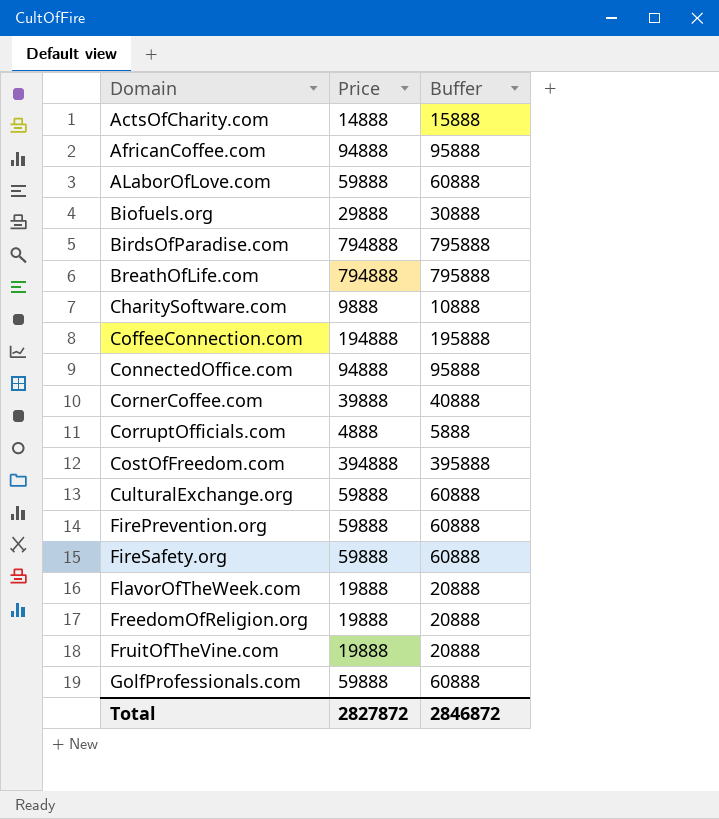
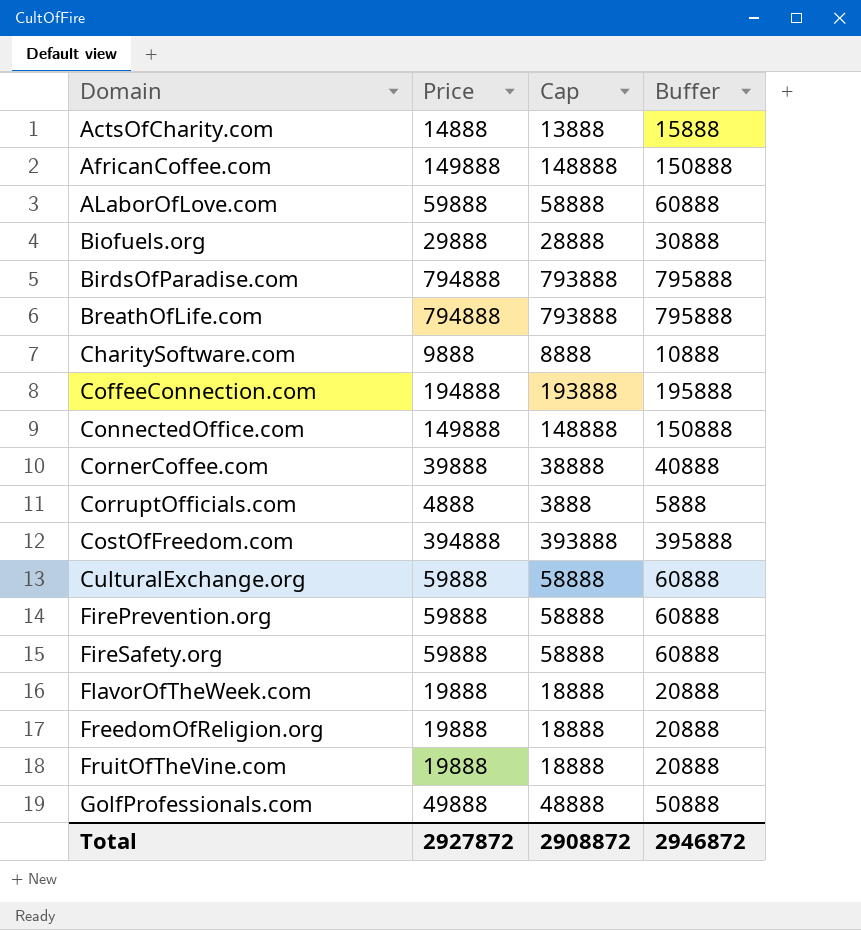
column Cap | formula: none -> [Price] - 1000
AfricanCoffee.com | Price: 94888 -> 149888
AfricanCoffee.com | Buffer: 95888 -> 150888
ConnectedOffice.com | Price: 94888 -> 149888
ConnectedOffice.com | Buffer: 95888 -> 150888
GolfProfessionals.com | Price: 59888 -> 49888
GolfProfessionals.com | Buffer: 60888 -> 50888
Total | Price: 2827872 -> 2927872
Total | Buffer: 2846872 -> 2946872

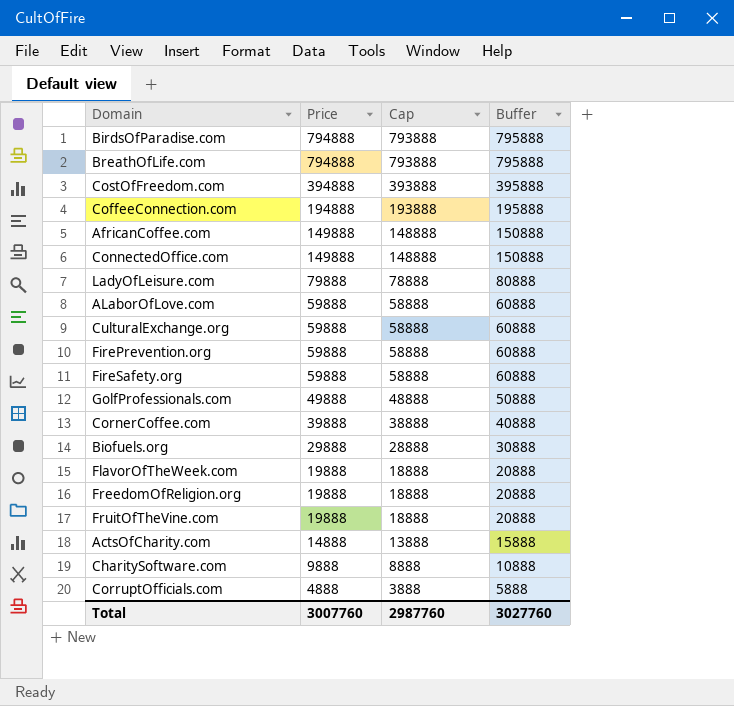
row order: Domain ascending -> Price descending
row LadyOfLeisure.com: none -> 79888 | 78888 | 80888
Total | Price: 2927872 -> 3007760
Total | Cap: 2908872 -> 2987760
Total | Buffer: 2946872 -> 3027760

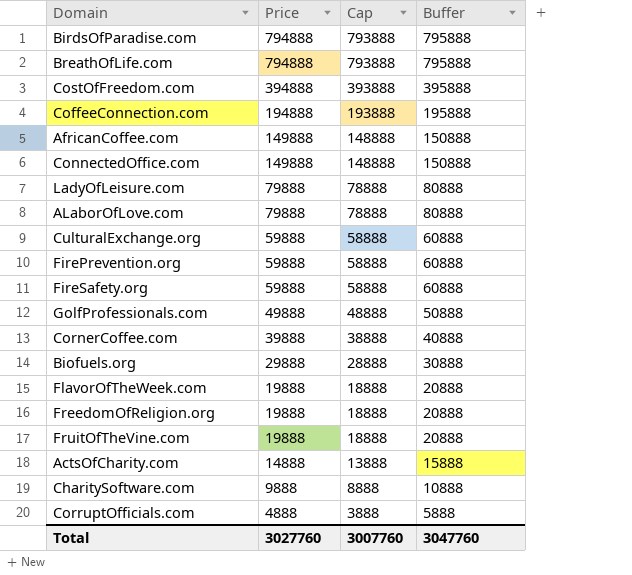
ALaborOfLove.com | Price: 59888 -> 79888
ALaborOfLove.com | Cap: 58888 -> 78888
ALaborOfLove.com | Buffer: 60888 -> 80888
Total | Price: 3007760 -> 3027760
Total | Cap: 2987760 -> 3007760
Total | Buffer: 3027760 -> 3047760

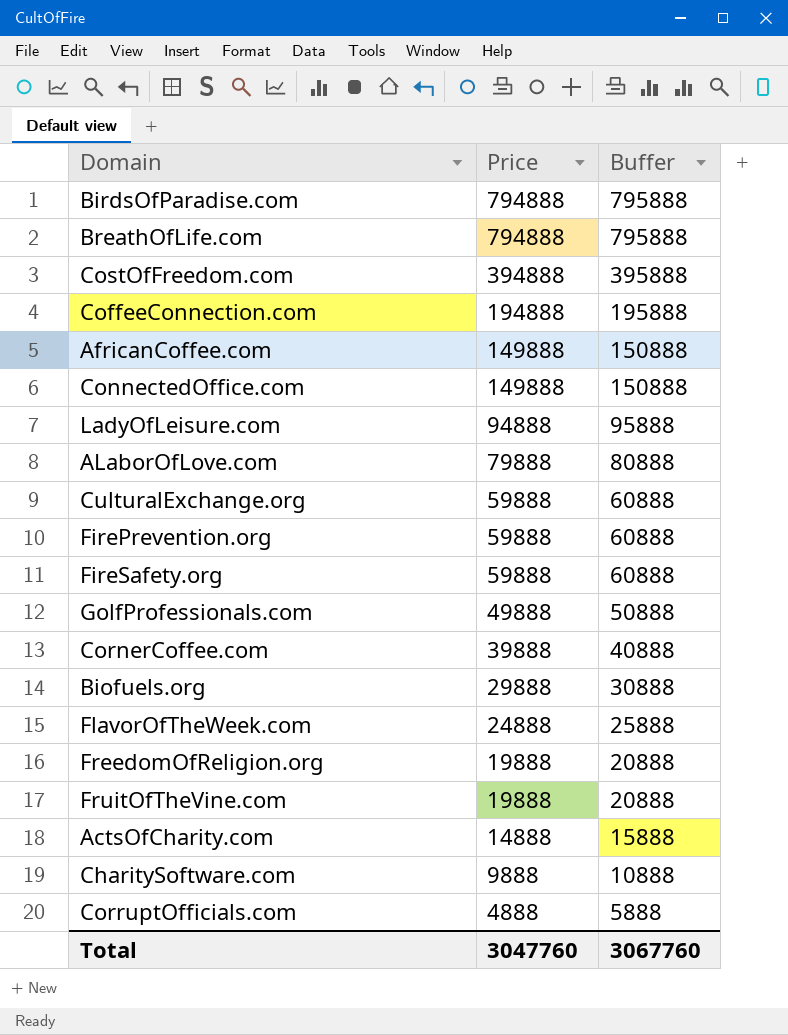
column Cap | formula: [Price] - 1000 -> none
LadyOfLeisure.com | Price: 79888 -> 94888
LadyOfLeisure.com | Buffer: 80888 -> 95888
FlavorOfTheWeek.com | Price: 19888 -> 24888
FlavorOfTheWeek.com | Buffer: 20888 -> 25888
Total | Price: 3027760 -> 3047760
Total | Buffer: 3047760 -> 3067760

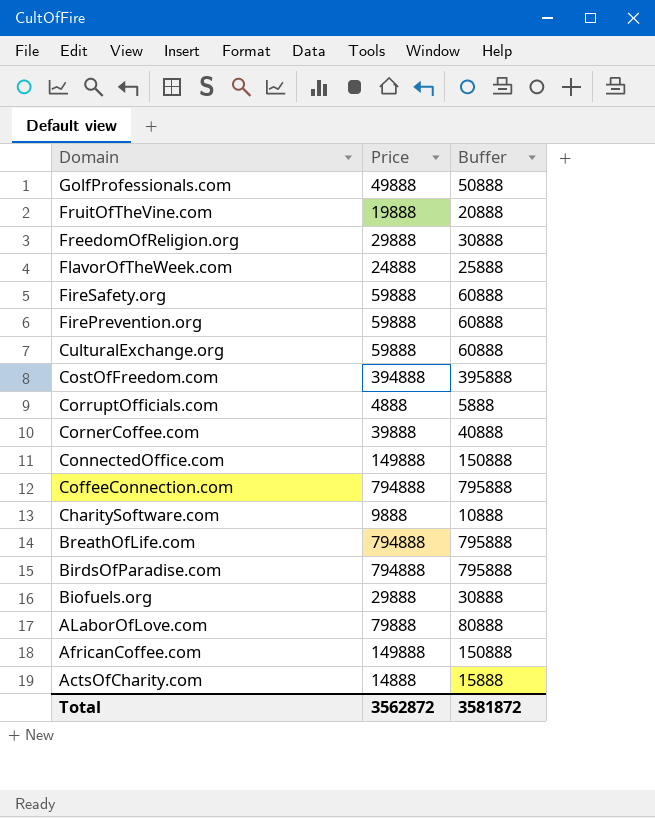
row order: Price descending -> Domain descending
row LadyOfLeisure.com: 94888 | 95888 -> none
FreedomOfReligion.org | Price: 19888 -> 29888
FreedomOfReligion.org | Buffer: 20888 -> 30888
CoffeeConnection.com | Price: 194888 -> 794888
CoffeeConnection.com | Buffer: 195888 -> 795888
Total | Price: 3047760 -> 3562872
Total | Buffer: 3067760 -> 3581872

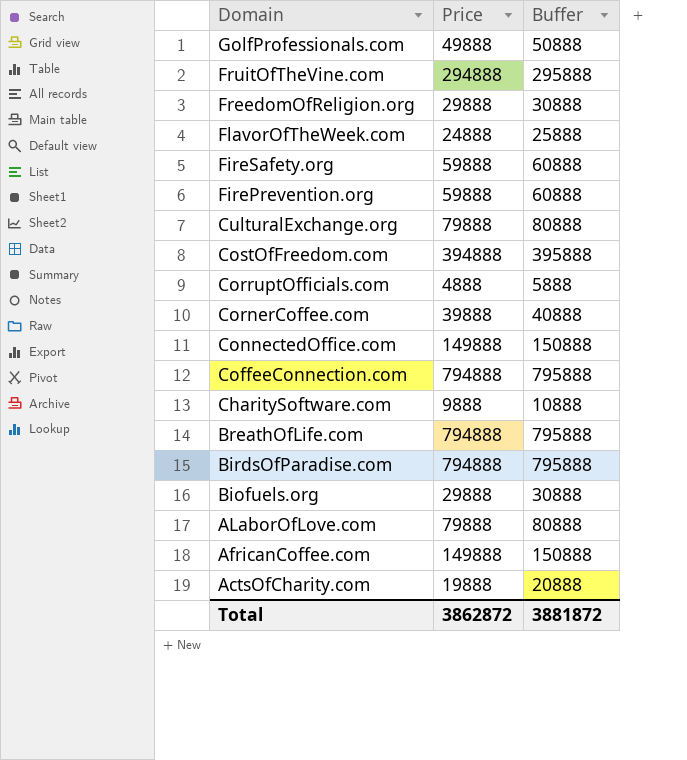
FruitOfTheVine.com | Price: 19888 -> 294888
FruitOfTheVine.com | Buffer: 20888 -> 295888
CulturalExchange.org | Price: 59888 -> 79888
CulturalExchange.org | Buffer: 60888 -> 80888
ActsOfCharity.com | Price: 14888 -> 19888
ActsOfCharity.com | Buffer: 15888 -> 20888
Total | Price: 3562872 -> 3862872
Total | Buffer: 3581872 -> 3881872

